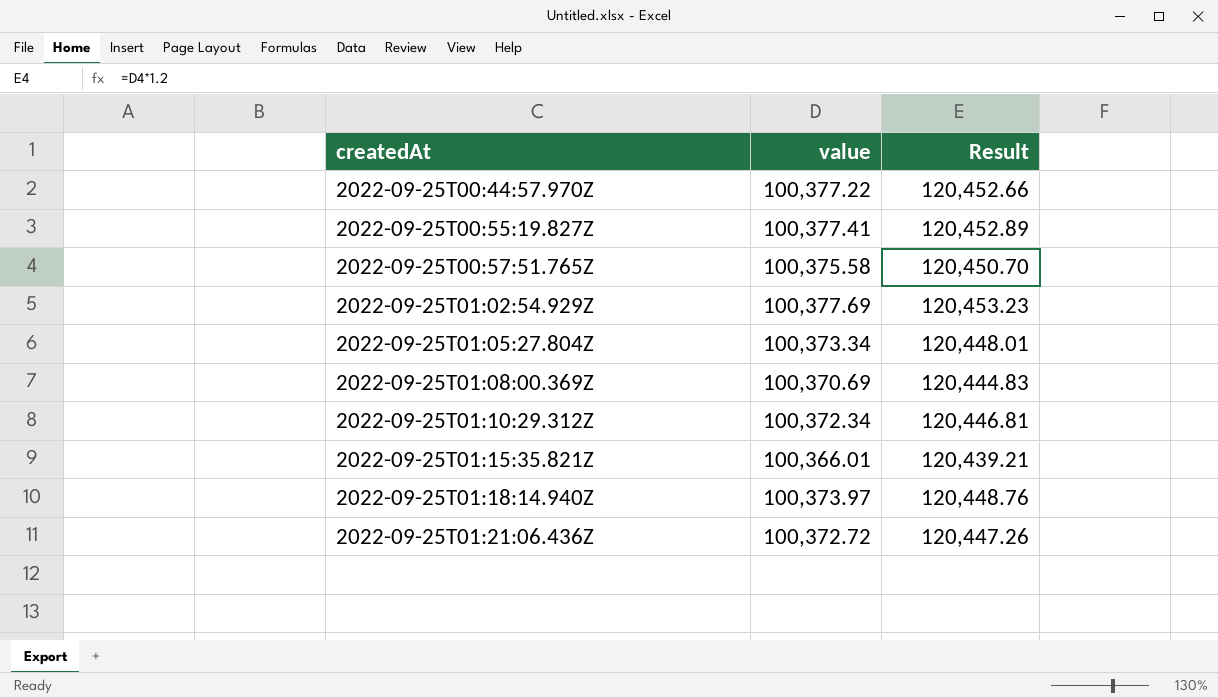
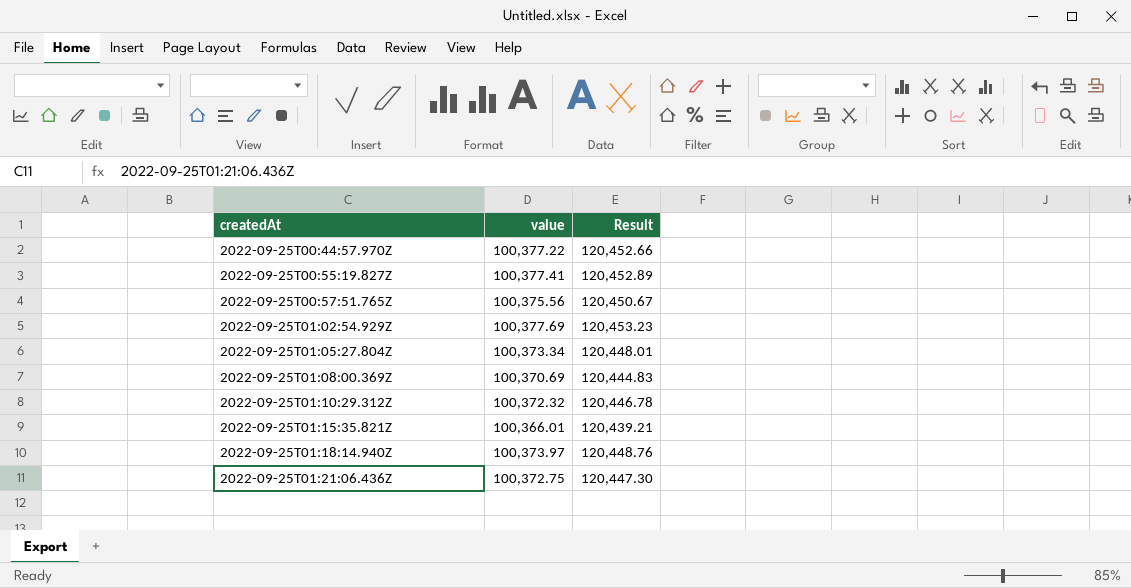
2022-09-25T00:57:51.765Z | value: 100,375.58 -> 100,375.56
2022-09-25T00:57:51.765Z | Result: 120,450.70 -> 120,450.67
2022-09-25T01:10:29.312Z | value: 100,372.34 -> 100,372.32
2022-09-25T01:10:29.312Z | Result: 120,446.81 -> 120,446.78
2022-09-25T01:21:06.436Z | value: 100,372.72 -> 100,372.75
2022-09-25T01:21:06.436Z | Result: 120,447.26 -> 120,447.30

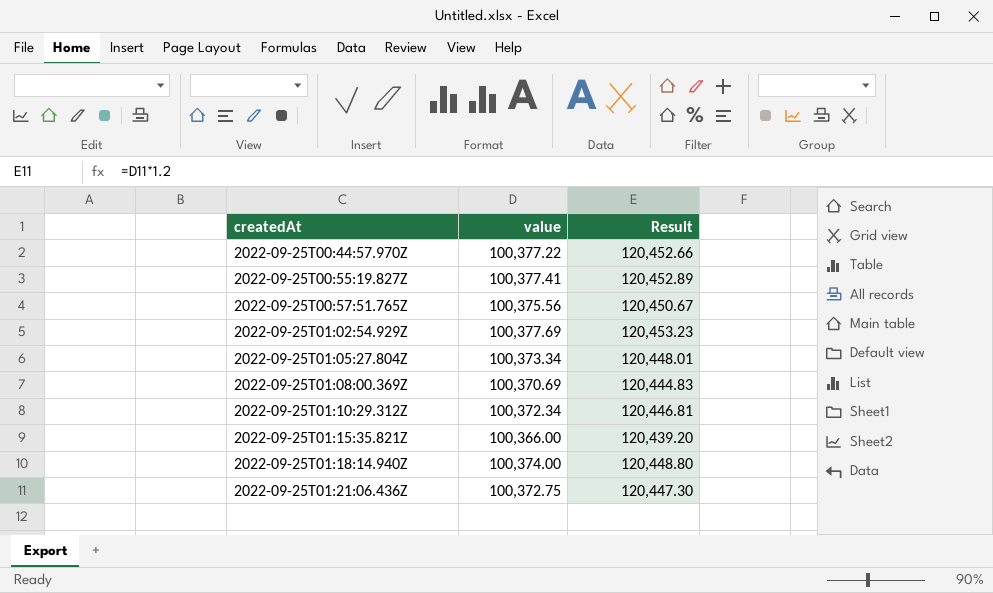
2022-09-25T01:10:29.312Z | value: 100,372.32 -> 100,372.34
2022-09-25T01:10:29.312Z | Result: 120,446.78 -> 120,446.81
2022-09-25T01:15:35.821Z | value: 100,366.01 -> 100,366.00
2022-09-25T01:15:35.821Z | Result: 120,439.21 -> 120,439.20
2022-09-25T01:18:14.940Z | value: 100,373.97 -> 100,374.00
2022-09-25T01:18:14.940Z | Result: 120,448.76 -> 120,448.80

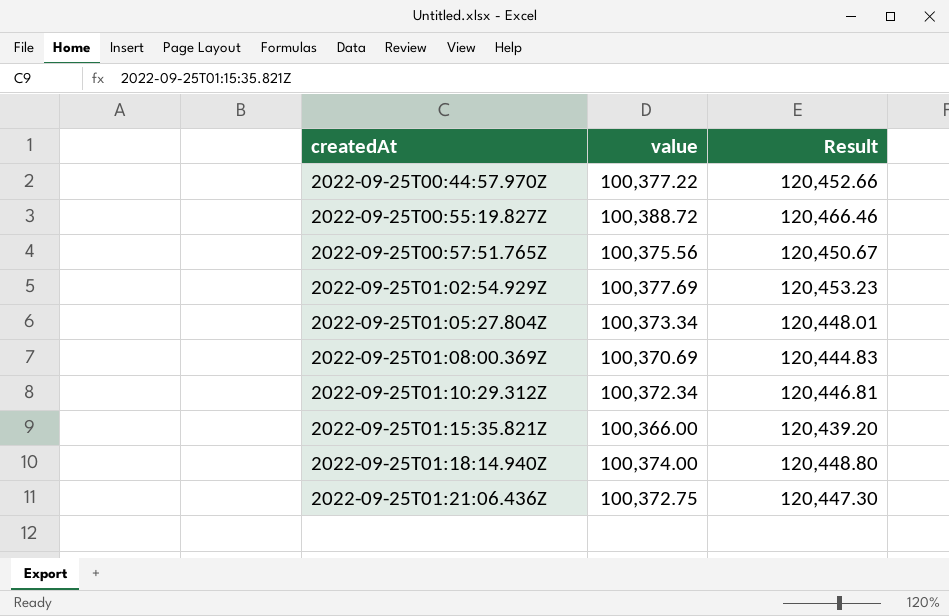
2022-09-25T00:55:19.827Z | value: 100,377.41 -> 100,388.72
2022-09-25T00:55:19.827Z | Result: 120,452.89 -> 120,466.46

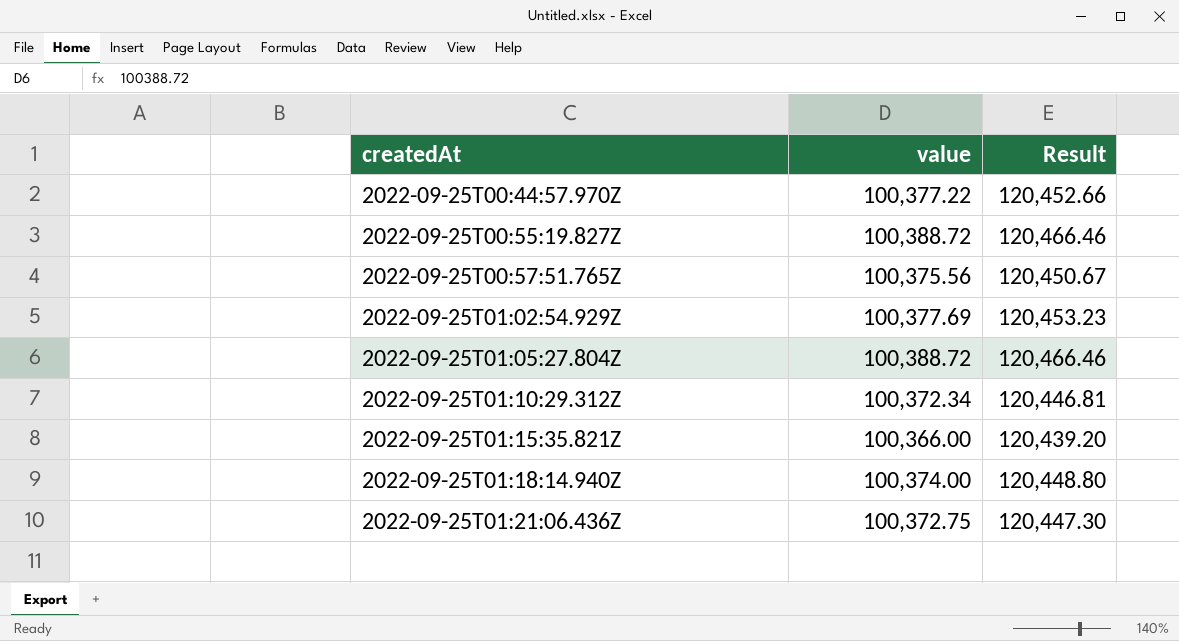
row 2022-09-25T01:08:00.369Z: 100,370.69 | 120,444.83 -> none
2022-09-25T01:05:27.804Z | value: 100,373.34 -> 100,388.72
2022-09-25T01:05:27.804Z | Result: 120,448.01 -> 120,466.46

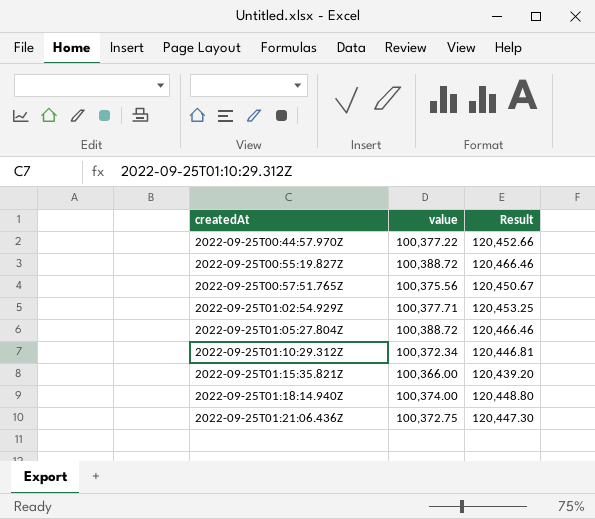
2022-09-25T01:02:54.929Z | value: 100,377.69 -> 100,377.71
2022-09-25T01:02:54.929Z | Result: 120,453.23 -> 120,453.25

